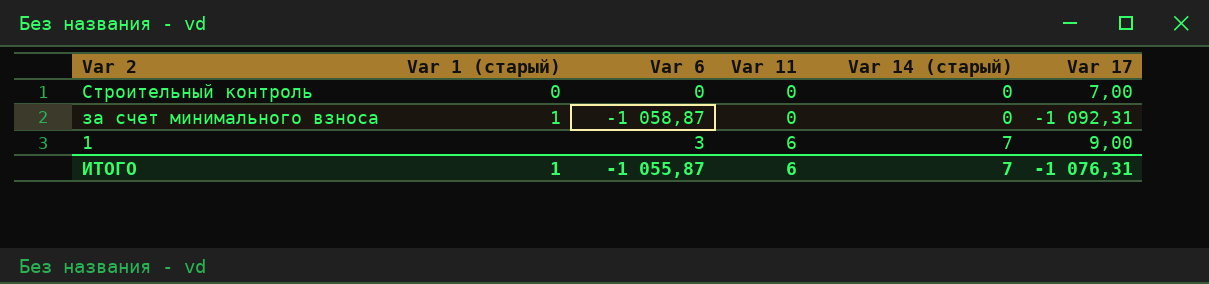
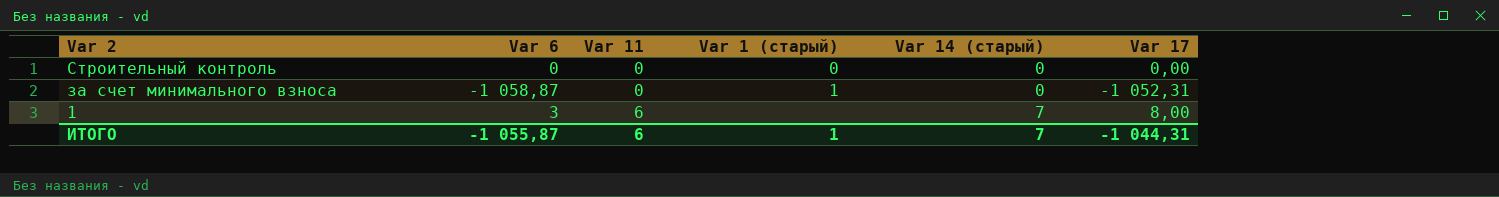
column Var 1 (старый) | position: 2 -> 4
Строительный контроль | Var 17: 7,00 -> 0,00
за счет минимального взноса | Var 17: -1 092,31 -> -1 052,31
1 | Var 17: 9,00 -> 8,00
ИТОГО | Var 17: -1 076,31 -> -1 044,31

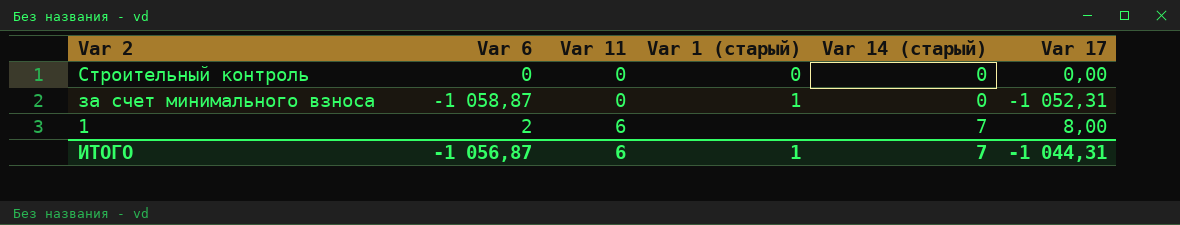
1 | Var 6: 3 -> 2
ИТОГО | Var 6: -1 055,87 -> -1 056,87

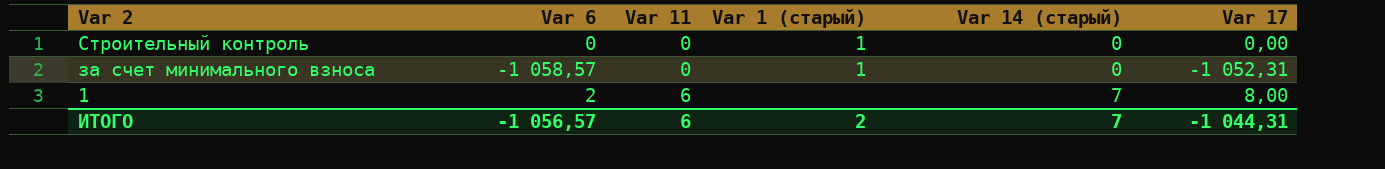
Строительный контроль | Var 1 (старый): 0 -> 1
за счет минимального взноса | Var 6: -1 058,87 -> -1 058,57
ИТОГО | Var 6: -1 056,87 -> -1 056,57
ИТОГО | Var 1 (старый): 1 -> 2

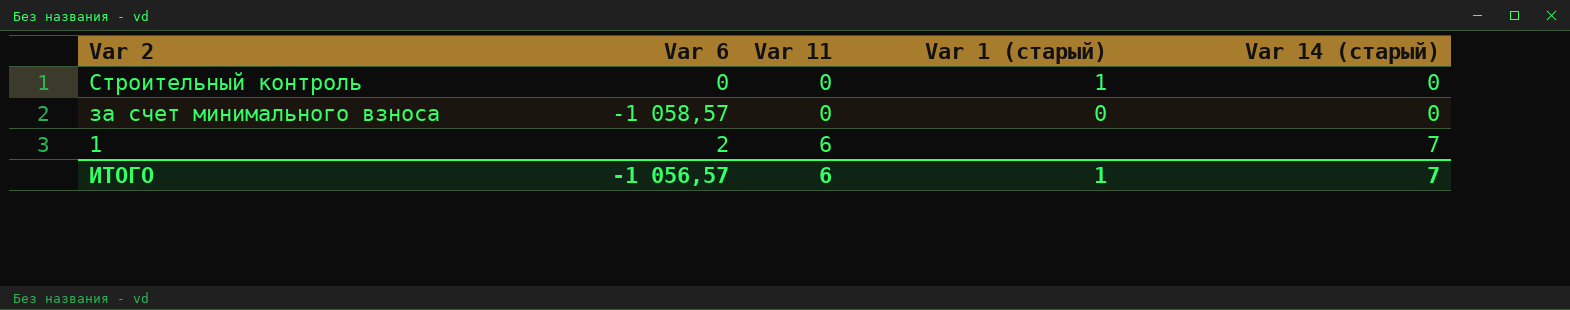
column Var 17 | position: 6 -> none
за счет минимального взноса | Var 1 (старый): 1 -> 0
ИТОГО | Var 1 (старый): 2 -> 1

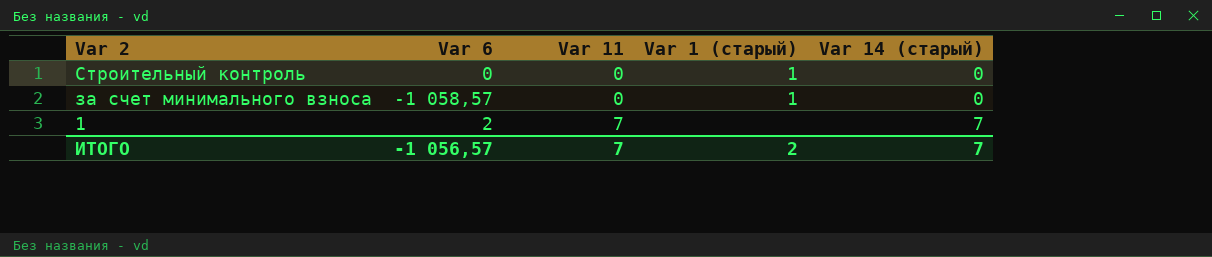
за счет минимального взноса | Var 1 (старый): 0 -> 1
1 | Var 11: 6 -> 7
ИТОГО | Var 11: 6 -> 7
ИТОГО | Var 1 (старый): 1 -> 2

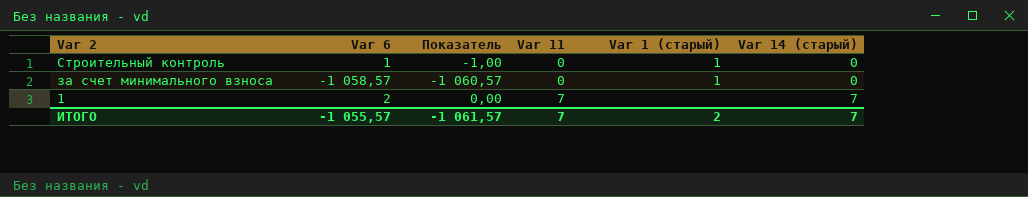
column Показатель | formula: none -> [Var 6] - 2
Строительный контроль | Var 6: 0 -> 1
ИТОГО | Var 6: -1 056,57 -> -1 055,57

